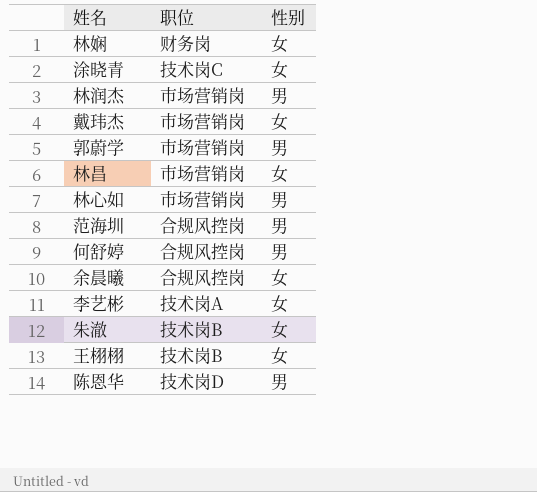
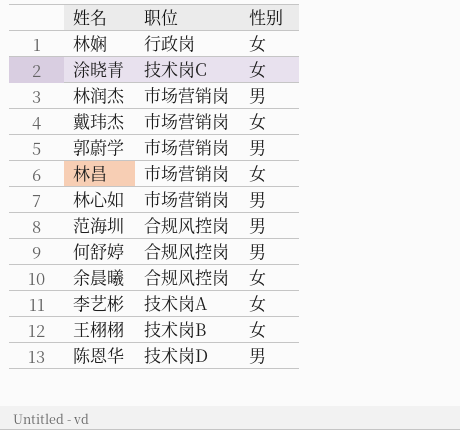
row 朱澈: 技术岗B | 女 -> none
林娴 | 职位: 财务岗 -> 行政岗

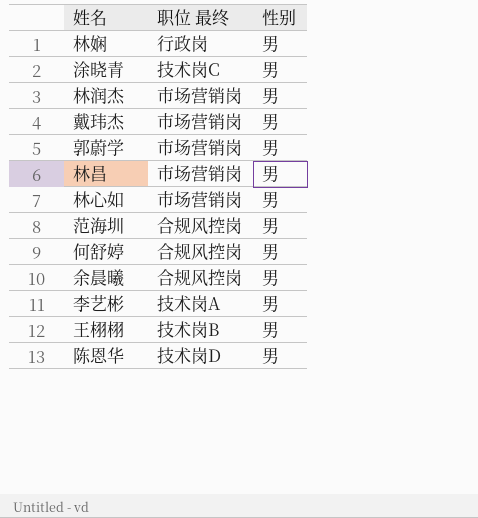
column name: 职位 -> 职位 最终
林娴 | 性别: 女 -> 男
涂晓青 | 性别: 女 -> 男
戴玮杰 | 性别: 女 -> 男
林昌 | 性别: 女 -> 男
余晨曦 | 性别: 女 -> 男
李艺彬 | 性别: 女 -> 男
王栩栩 | 性别: 女 -> 男

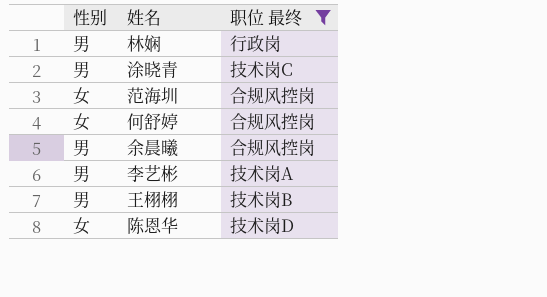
filter: none -> 职位 最终 != 市场营销岗
column 性别 | position: 3 -> 1
范海圳 | 性别: 男 -> 女
何舒婷 | 性别: 男 -> 女
陈恩华 | 性别: 男 -> 女

